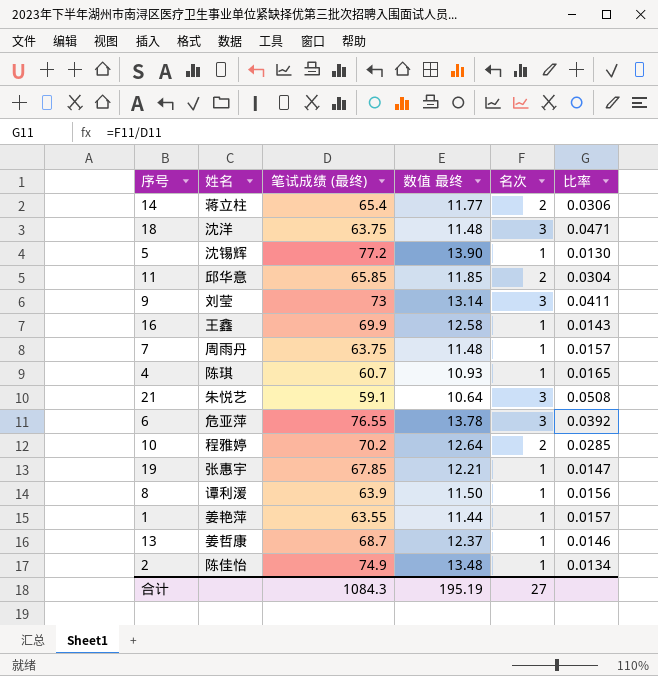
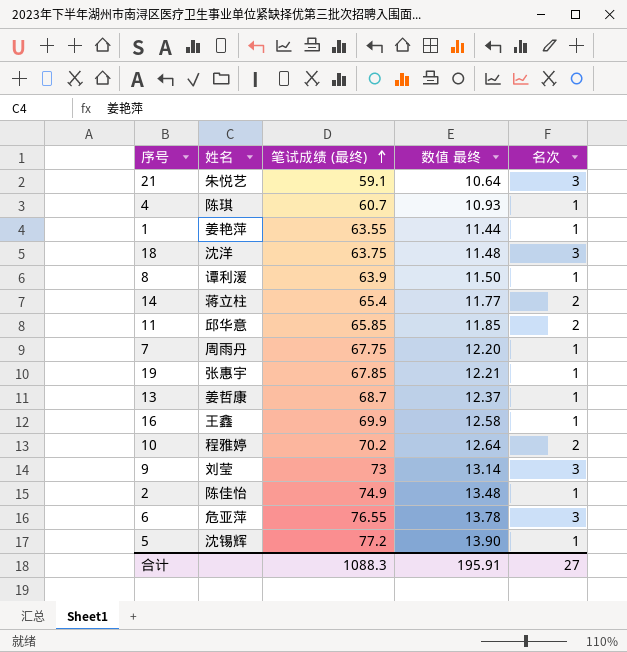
row order: none -> 笔试成绩 (最终) ascending
column 比率 | formula: [名次] / [笔试成绩 (最终)] -> none
7 | 笔试成绩 (最终): 63.75 -> 67.75
7 | 数值 最终: 11.48 -> 12.20
合计 | 笔试成绩 (最终): 1084.3 -> 1088.3
合计 | 数值 最终: 195.19 -> 195.91

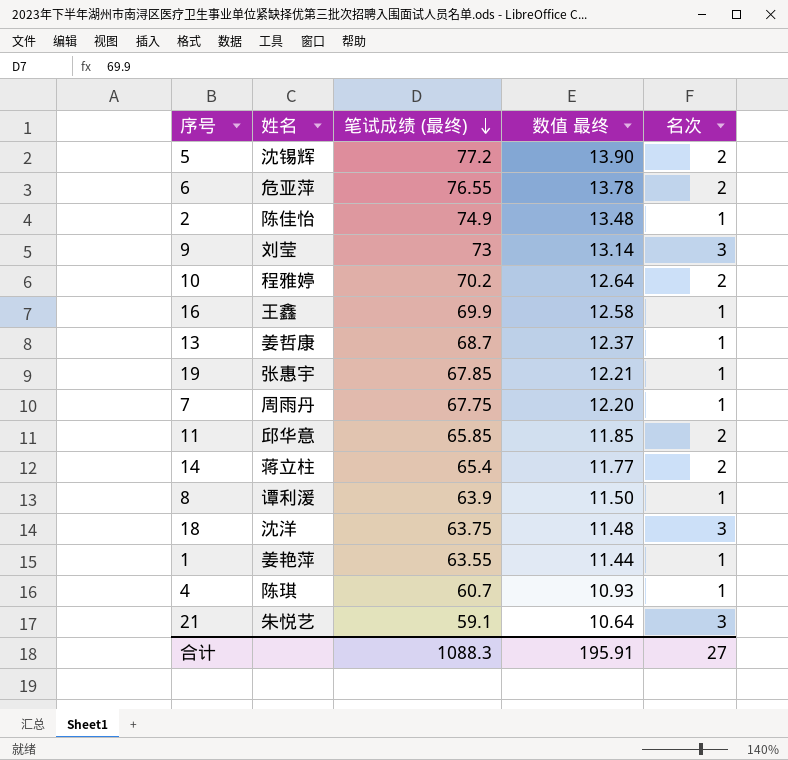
row order: 笔试成绩 (最终) ascending -> 笔试成绩 (最终) descending
5 | 名次: 1 -> 2
6 | 名次: 3 -> 2

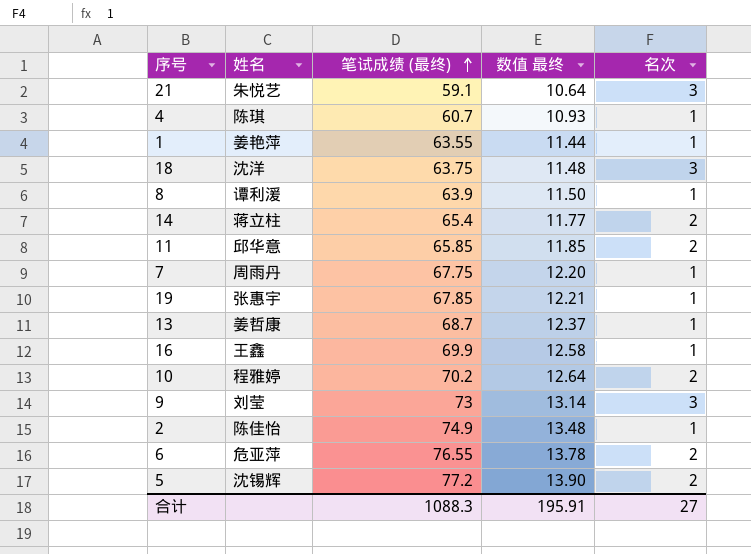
row order: 笔试成绩 (最终) descending -> 笔试成绩 (最终) ascending

